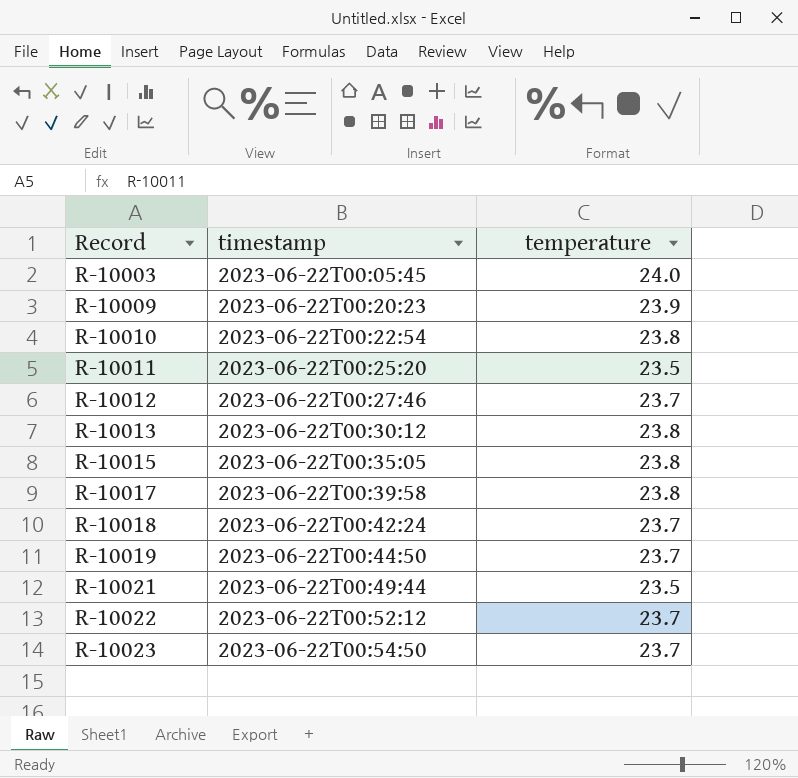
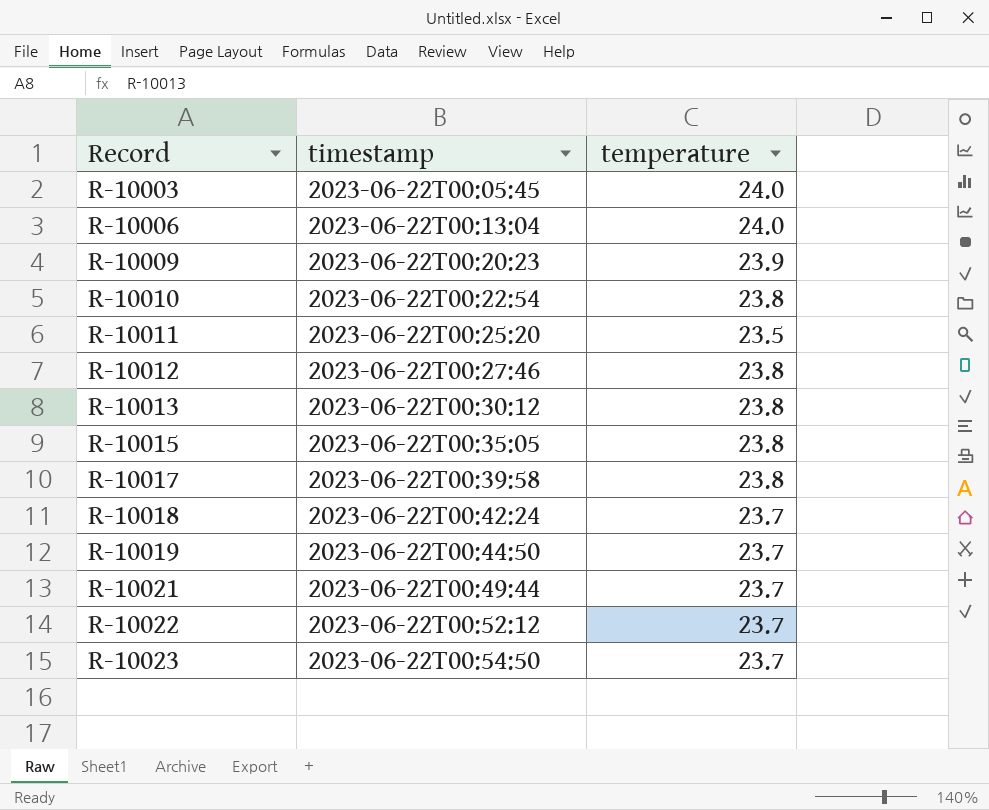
row R-10006: none -> 2023-06-22T00:13:04 | 24.0
R-10012 | temperature: 23.7 -> 23.8
R-10021 | temperature: 23.5 -> 23.7

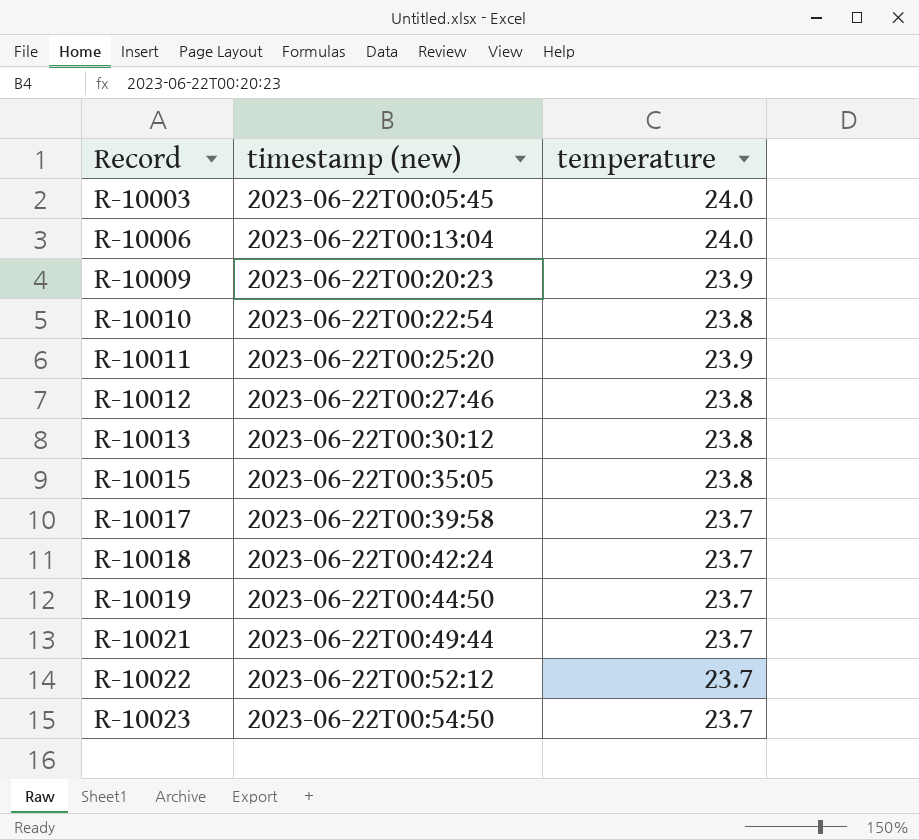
column name: timestamp -> timestamp (new)
R-10011 | temperature: 23.5 -> 23.9
R-10017 | temperature: 23.8 -> 23.7

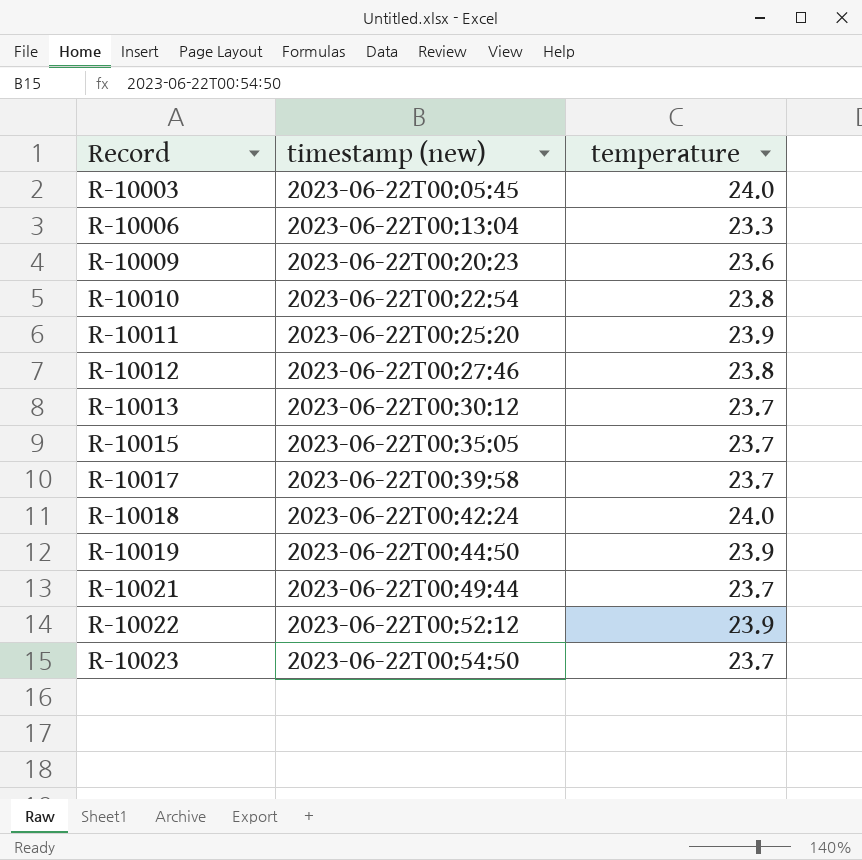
R-10006 | temperature: 24.0 -> 23.3
R-10009 | temperature: 23.9 -> 23.6
R-10013 | temperature: 23.8 -> 23.7
R-10015 | temperature: 23.8 -> 23.7
R-10018 | temperature: 23.7 -> 24.0
R-10019 | temperature: 23.7 -> 23.9
R-10022 | temperature: 23.7 -> 23.9

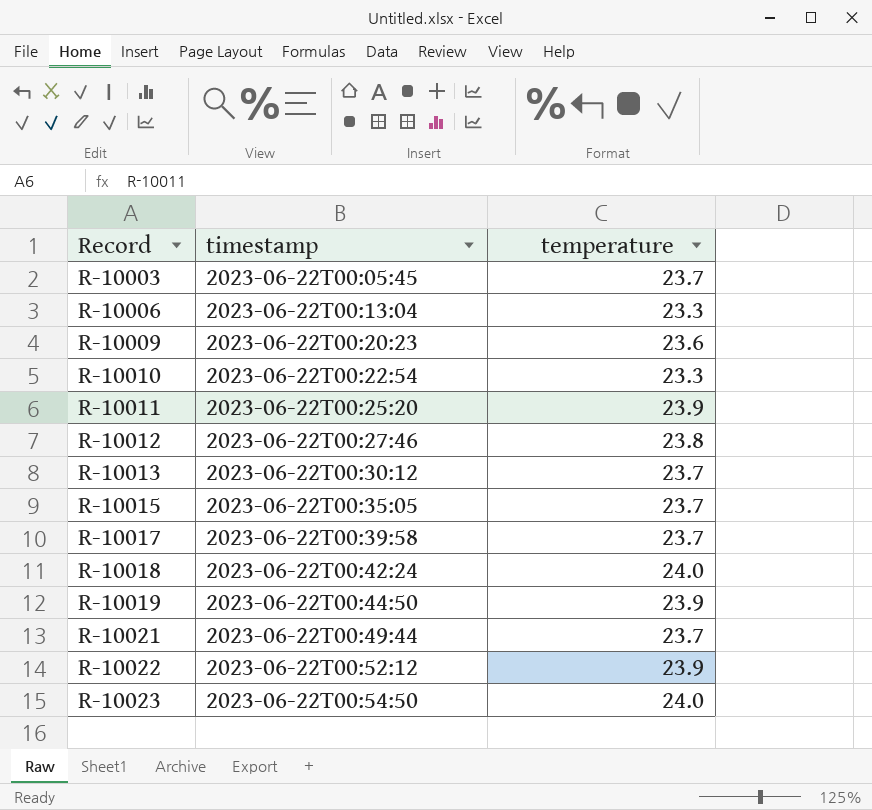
column name: timestamp (new) -> timestamp
R-10003 | temperature: 24.0 -> 23.7
R-10010 | temperature: 23.8 -> 23.3
R-10023 | temperature: 23.7 -> 24.0

